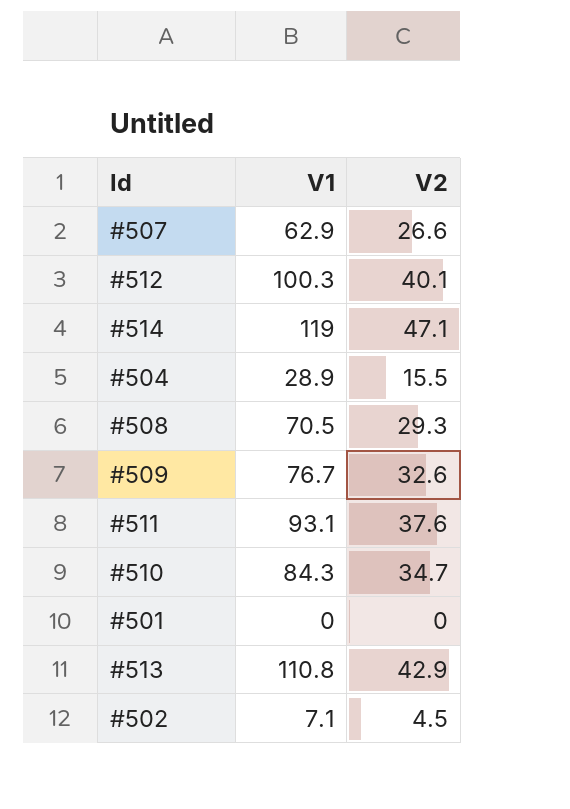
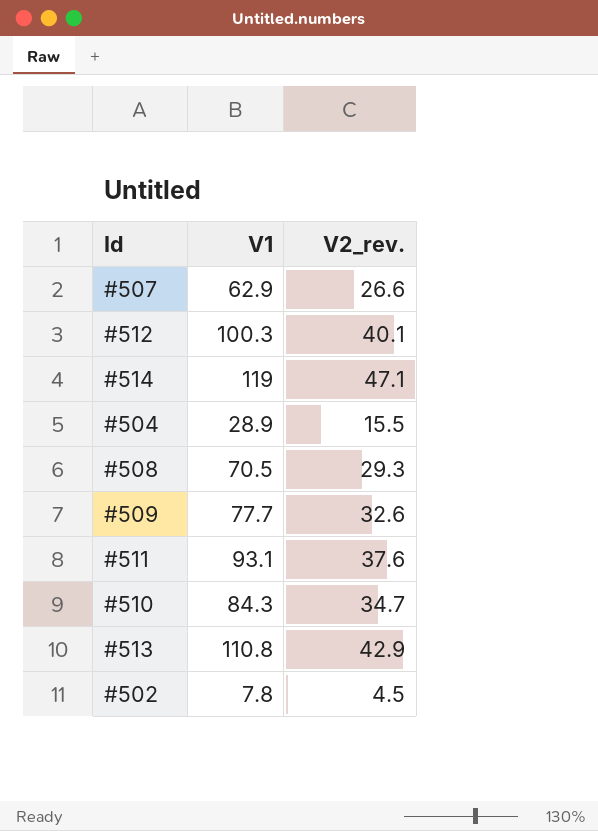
column name: V2 -> V2_rev.
row #501: 0 | 0 -> none
#509 | V1: 76.7 -> 77.7
#502 | V1: 7.1 -> 7.8

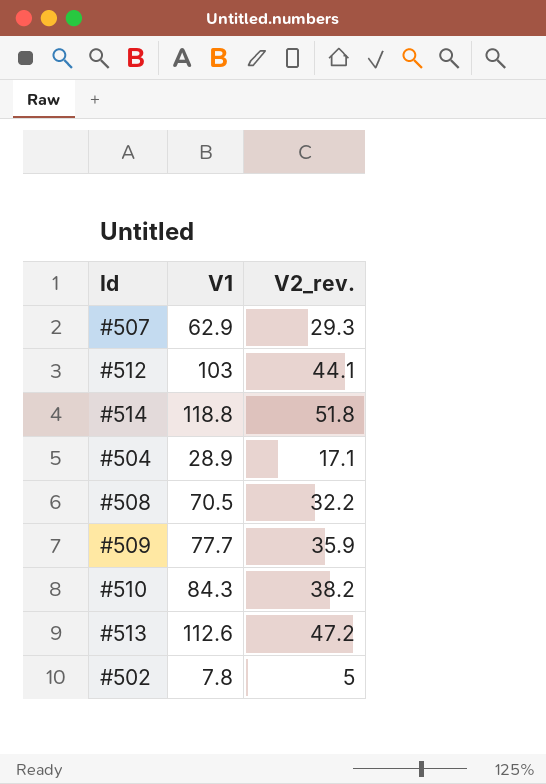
row #511: 93.1 | 37.6 -> none
#507 | V2_rev.: 26.6 -> 29.3
#512 | V1: 100.3 -> 103
#512 | V2_rev.: 40.1 -> 44.1
#514 | V1: 119 -> 118.8
#514 | V2_rev.: 47.1 -> 51.8
#504 | V2_rev.: 15.5 -> 17.1
#508 | V2_rev.: 29.3 -> 32.2
#509 | V2_rev.: 32.6 -> 35.9
#510 | V2_rev.: 34.7 -> 38.2
#513 | V1: 110.8 -> 112.6
#513 | V2_rev.: 42.9 -> 47.2
#502 | V2_rev.: 4.5 -> 5

